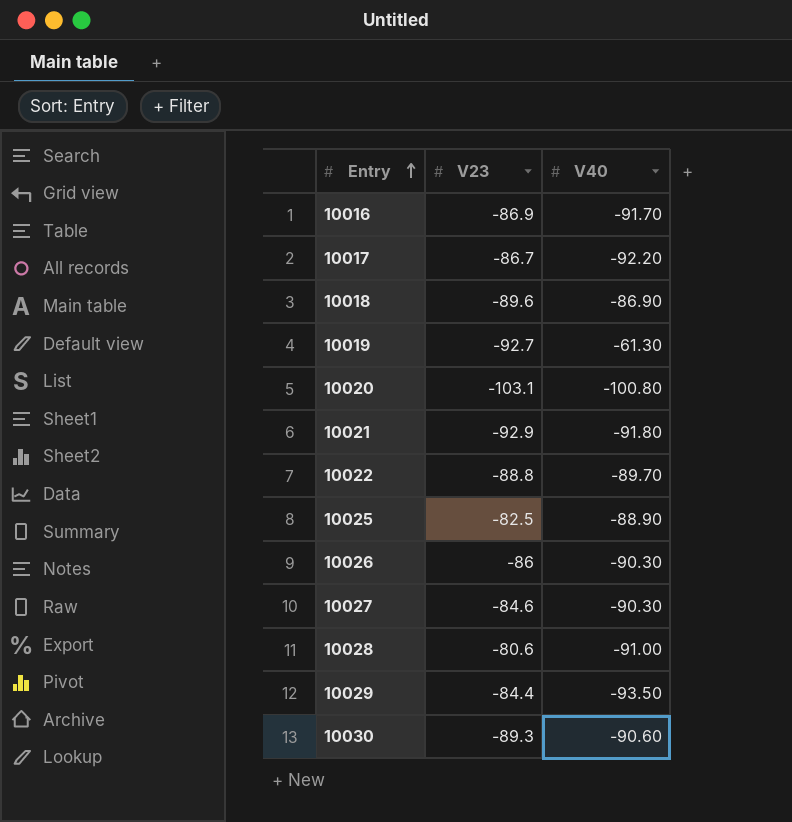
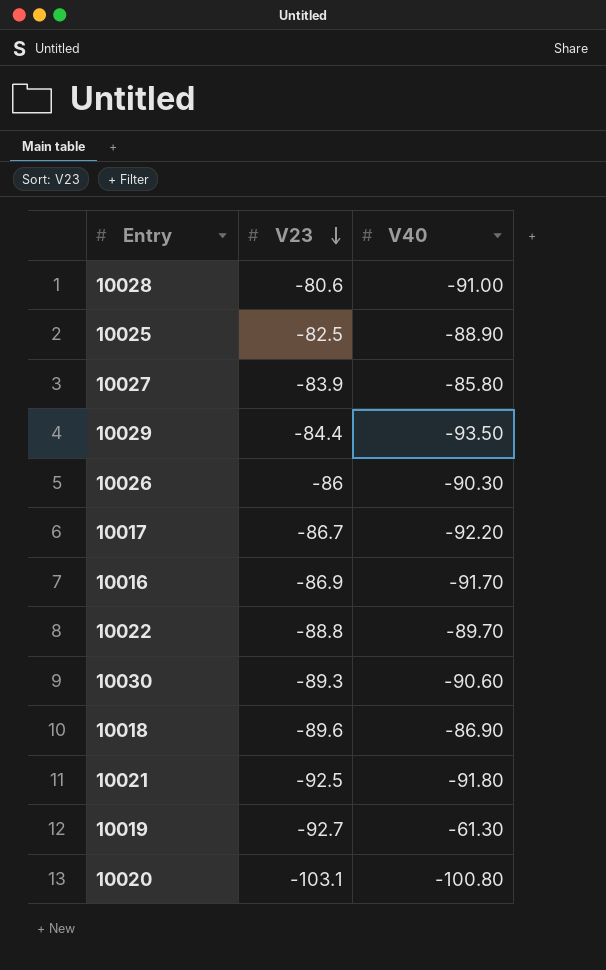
row order: Entry ascending -> V23 descending
10027 | V23: -84.6 -> -83.9
10027 | V40: -90.30 -> -85.80
10021 | V23: -92.9 -> -92.5

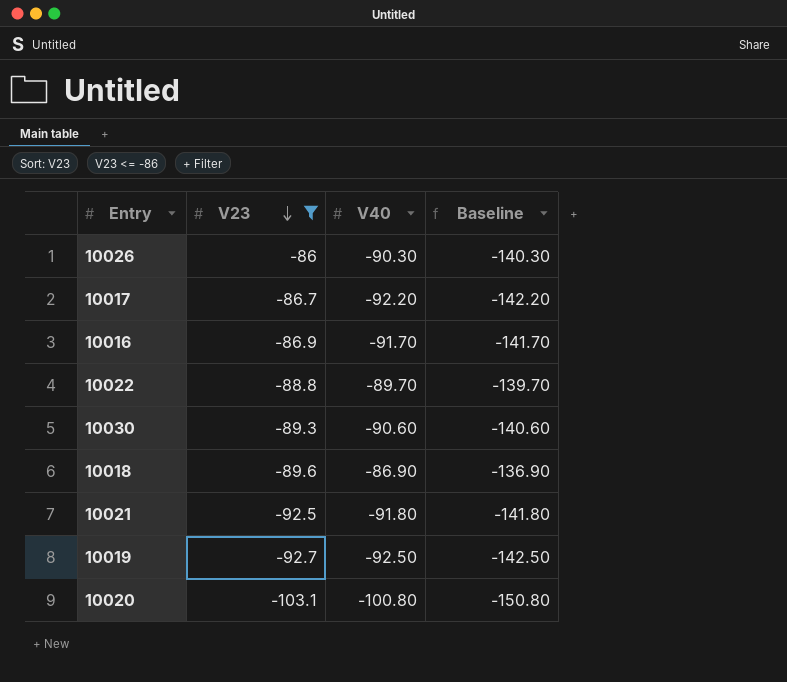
filter: none -> V23 <= -86
column Baseline | formula: none -> [V40] - 50
10019 | V40: -61.30 -> -92.50

